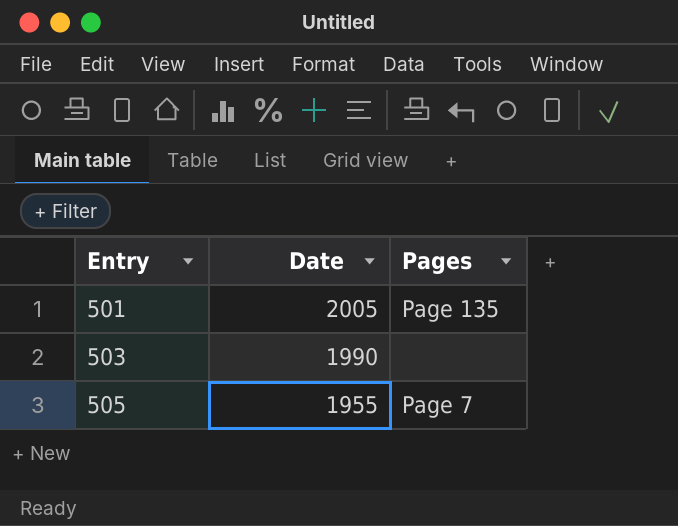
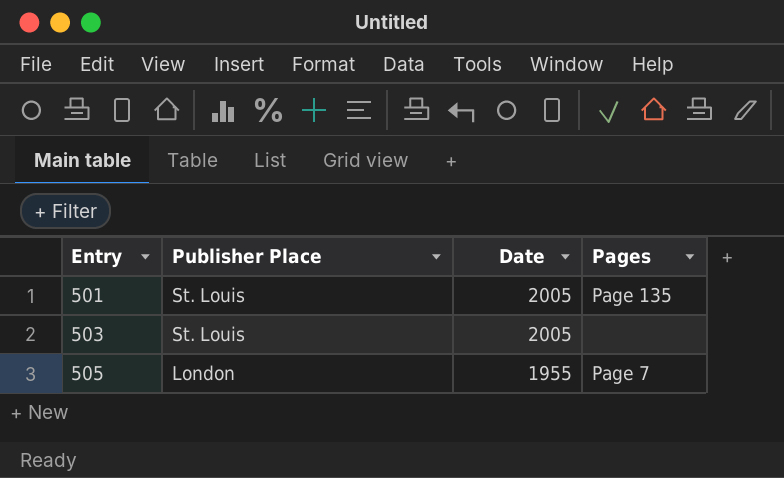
column Publisher Place | position: none -> 2
503 | Date: 1990 -> 2005

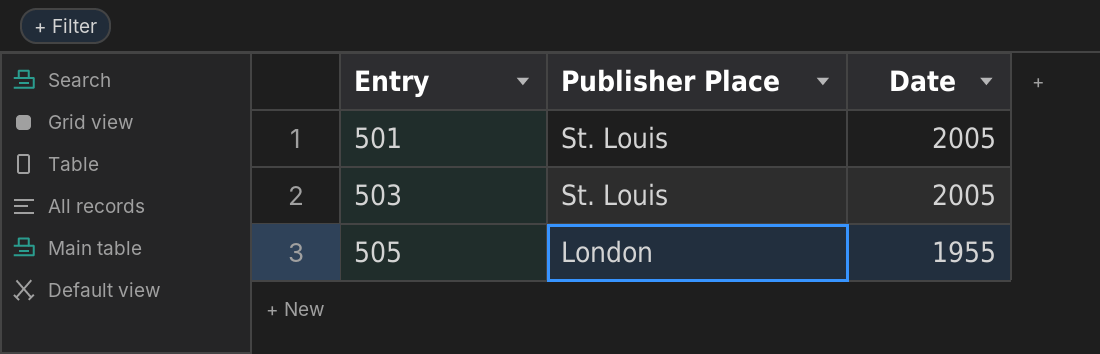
column Pages | position: 4 -> none

